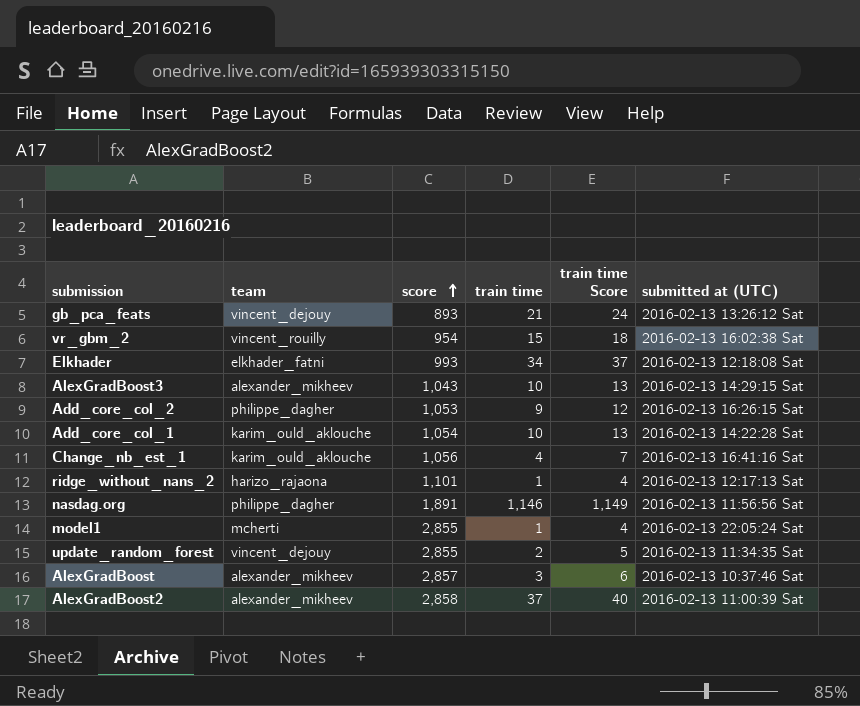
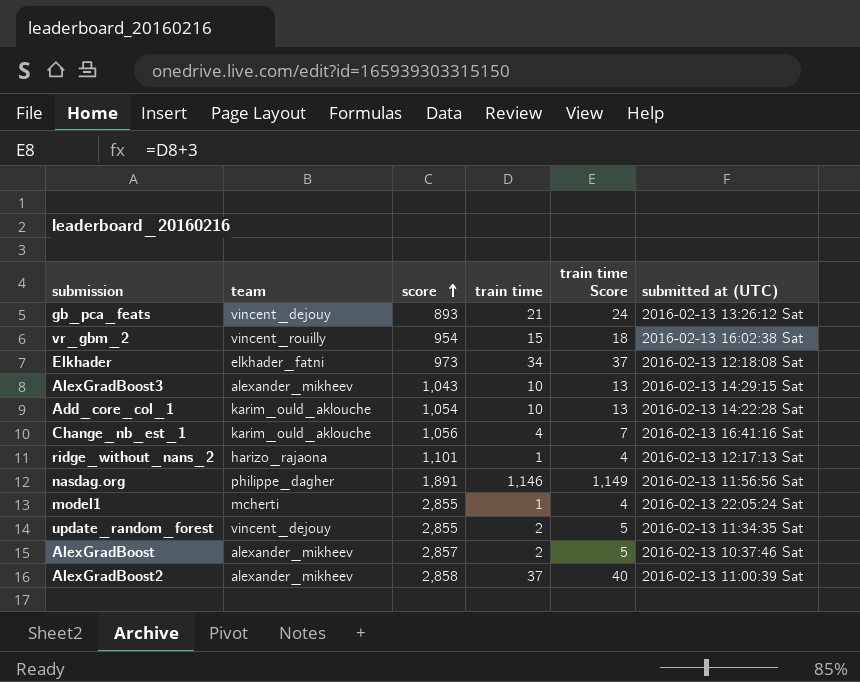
row Add_core_col_2: philippe_dagher | 1,053 | 9 | 12 | 2016-02-13 16:26:15 Sat -> none
Elkhader | score: 993 -> 973
AlexGradBoost | train time: 3 -> 2
AlexGradBoost | train time Score: 6 -> 5

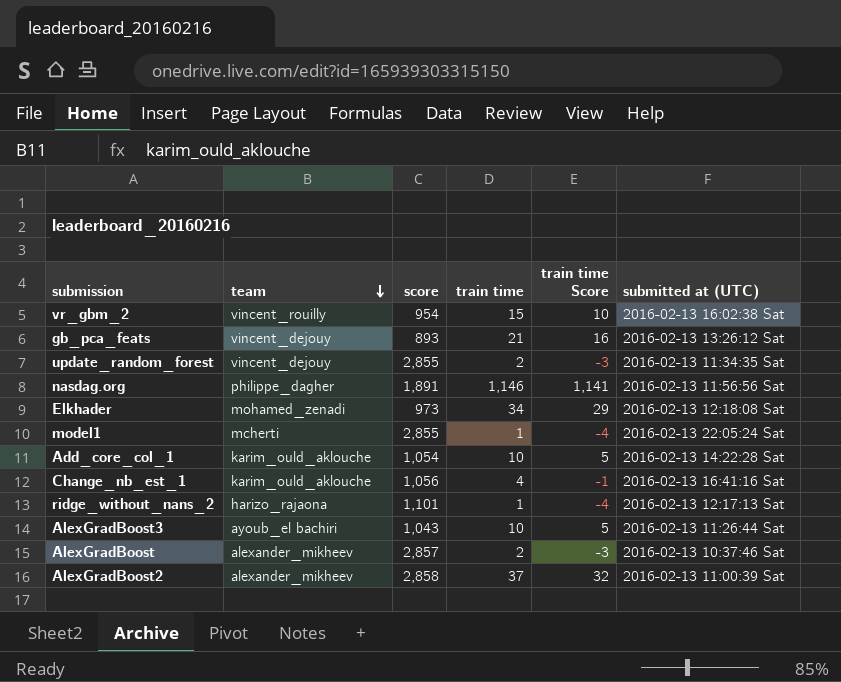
row order: score ascending -> team descending
column train time Score | formula: [train time] + 3 -> [train time] - 5
Elkhader | team: elkhader_fatni -> mohamed_zenadi
AlexGradBoost3 | team: alexander_mikheev -> ayoub_el bachiri
AlexGradBoost3 | submitted at (UTC): 2016-02-13 14:29:15 Sat -> 2016-02-13 11:26:44 Sat

